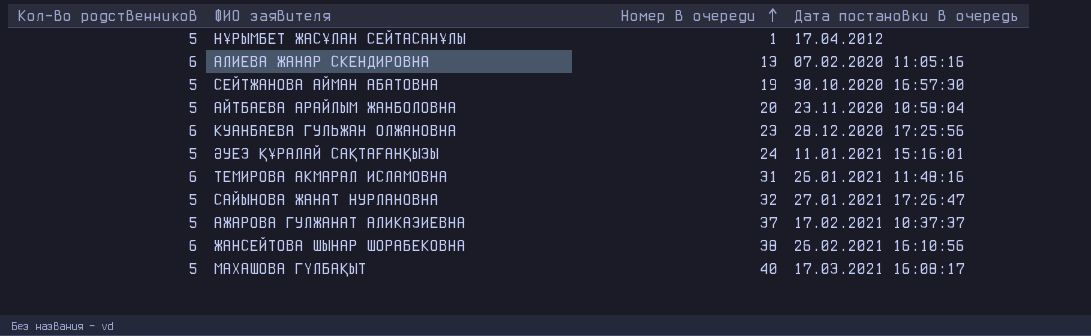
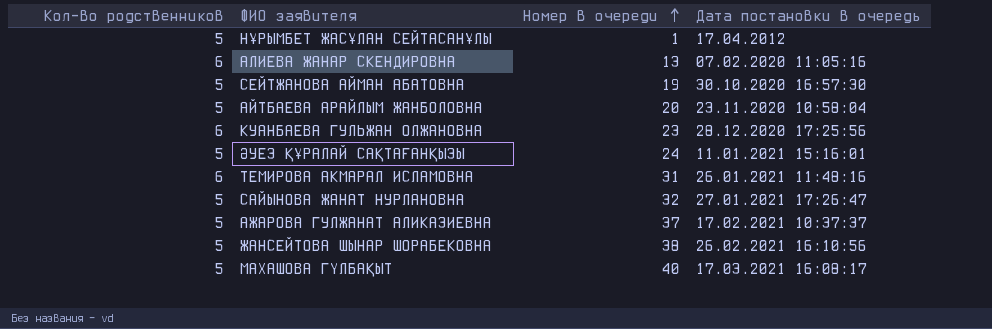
ЖАНСЕЙТОВА ШЫНАР ШОРАБЕКОВНА | Кол-во родственников: 6 -> 5

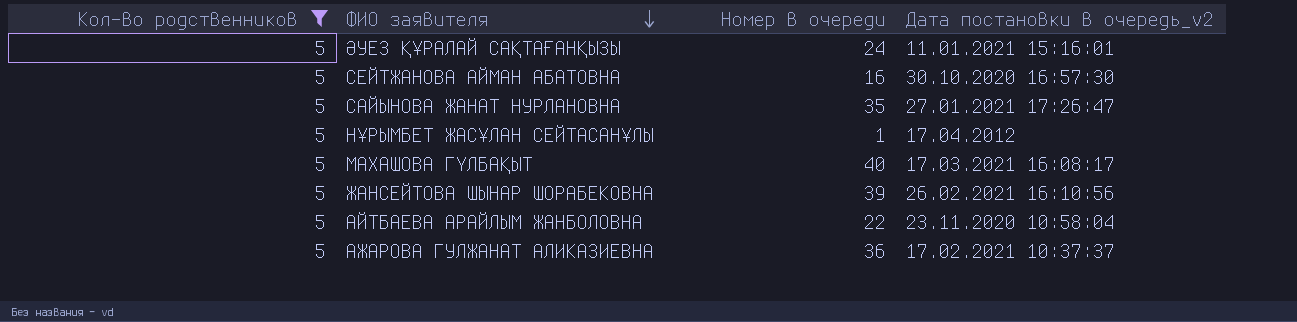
filter: none -> Кол-во родственников = 5
row order: Номер в очереди ascending -> ФИО заявителя descending
column name: Дата постановки в очередь -> Дата постановки в очередь_v2
СЕЙТЖАНОВА АЙМАН АБАТОВНА | Номер в очереди: 19 -> 16
САЙЫНОВА ЖАНАТ НУРЛАНОВНА | Номер в очереди: 32 -> 35
ЖАНСЕЙТОВА ШЫНАР ШОРАБЕКОВНА | Номер в очереди: 38 -> 39
АЙТБАЕВА АРАЙЛЫМ ЖАНБОЛОВНА | Номер в очереди: 20 -> 22
АЖАРОВА ГУЛЖАНАТ АЛИКАЗИЕВНА | Номер в очереди: 37 -> 36

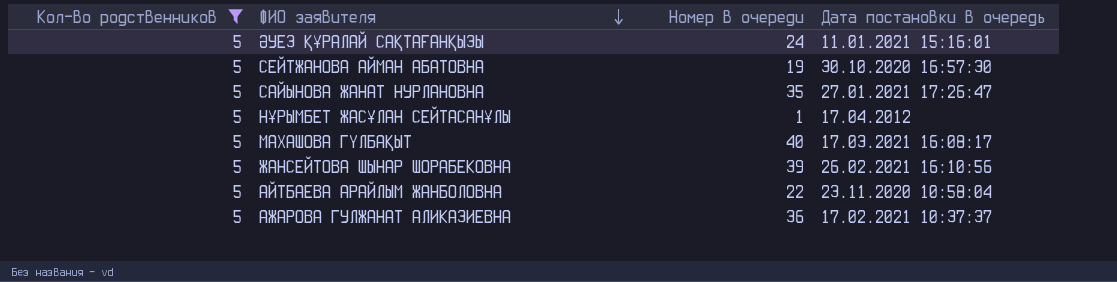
column name: Дата постановки в очередь_v2 -> Дата постановки в очередь
СЕЙТЖАНОВА АЙМАН АБАТОВНА | Номер в очереди: 16 -> 19

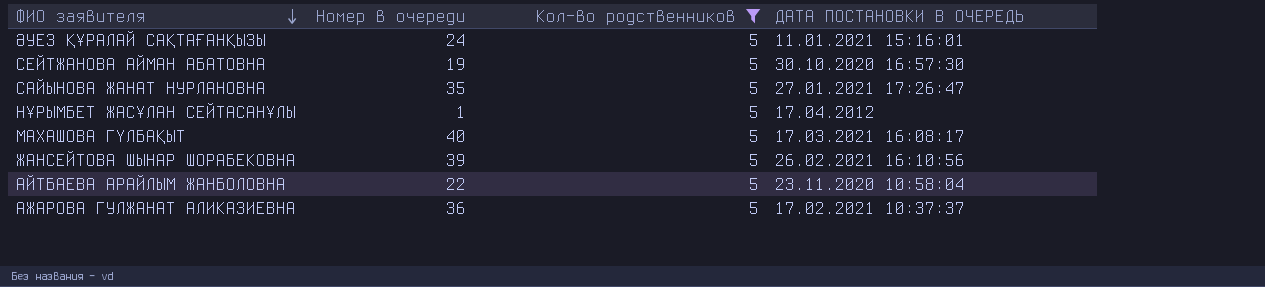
column Кол-во родственников | position: 1 -> 3
column name: Дата постановки в очередь -> ДАТА ПОСТАНОВКИ В ОЧЕРЕДЬ

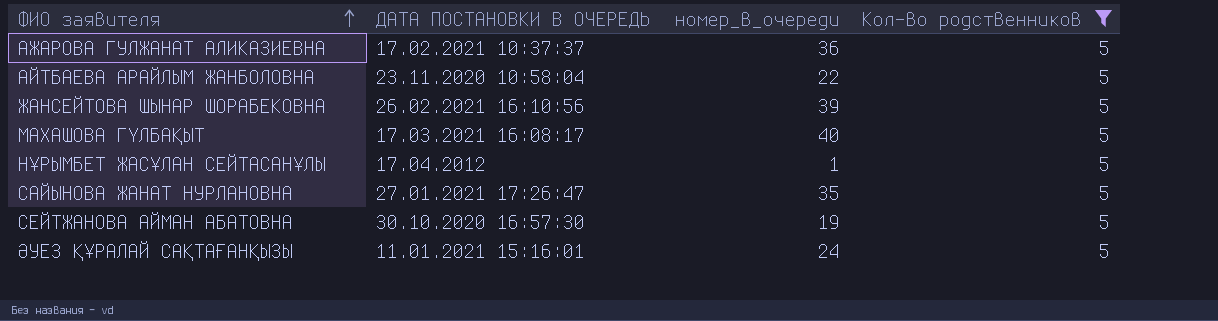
row order: ФИО заявителя descending -> ФИО заявителя ascending
column ДАТА ПОСТАНОВКИ В ОЧЕРЕДЬ | position: 4 -> 2
column name: Номер в очереди -> номер_в_очереди

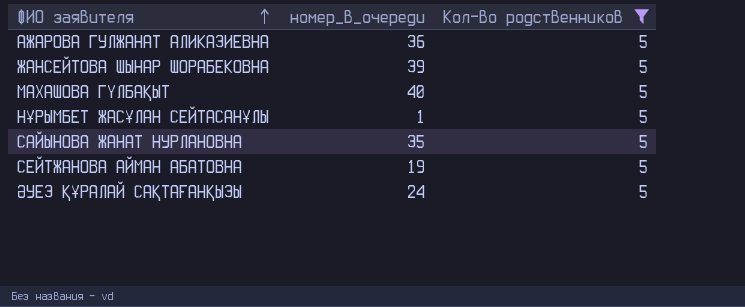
column ДАТА ПОСТАНОВКИ В ОЧЕРЕДЬ | position: 2 -> none
row АЙТБАЕВА АРАЙЛЫМ ЖАНБОЛОВНА: 23.11.2020 10:58:04 | 22 | 5 -> none

